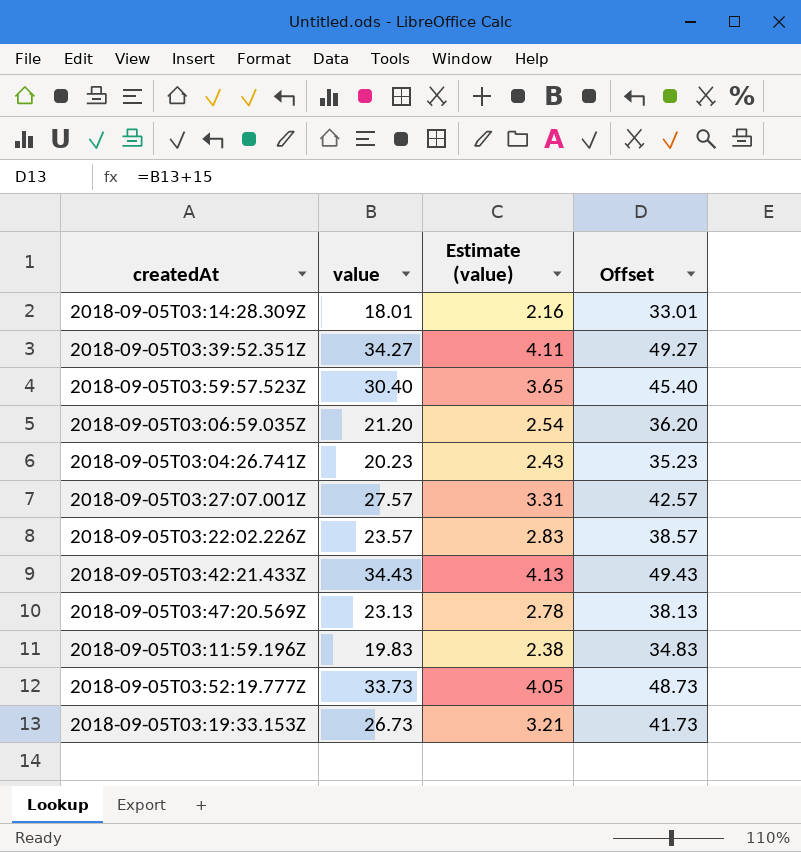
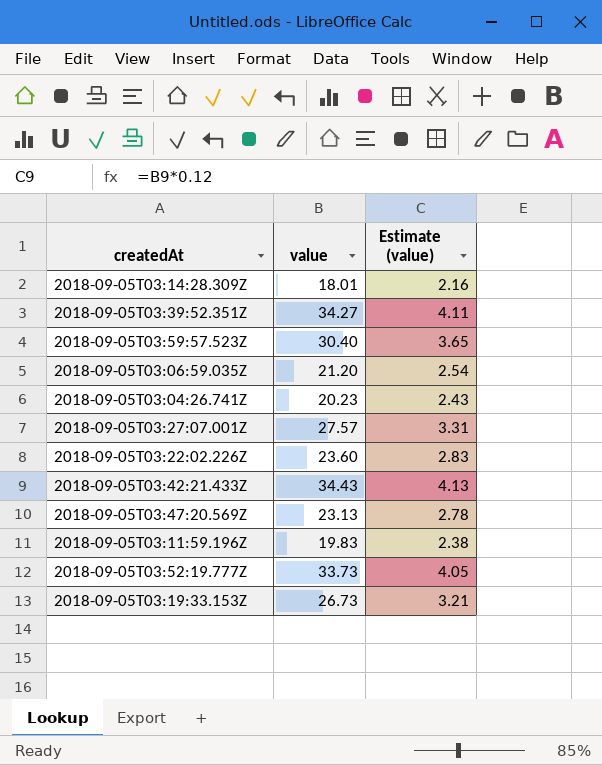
column Offset | formula: [value] + 15 -> none
2018-09-05T03:22:02.226Z | value: 23.57 -> 23.60

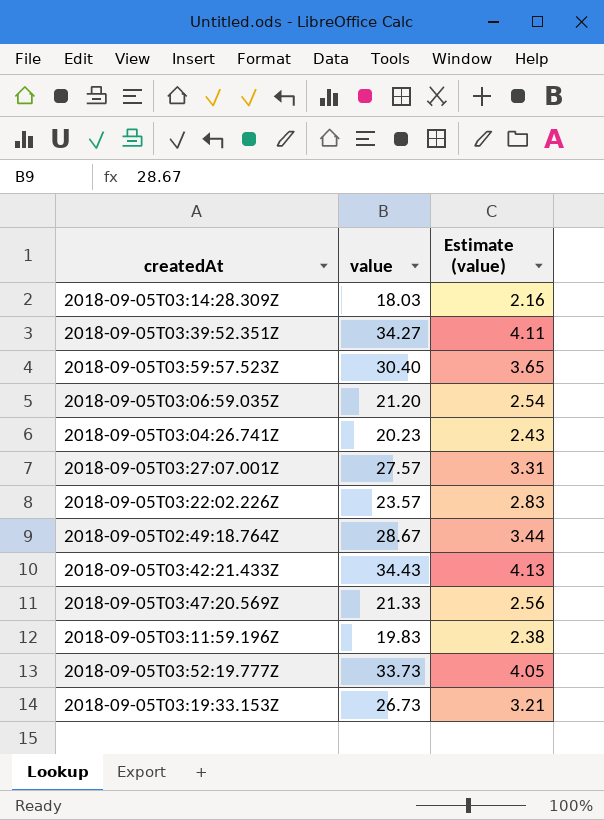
2018-09-05T03:14:28.309Z | value: 18.01 -> 18.03
2018-09-05T03:22:02.226Z | value: 23.60 -> 23.57
row 2018-09-05T02:49:18.764Z: none -> 28.67 | 3.44
2018-09-05T03:47:20.569Z | value: 23.13 -> 21.33
2018-09-05T03:47:20.569Z | Estimate (value): 2.78 -> 2.56

